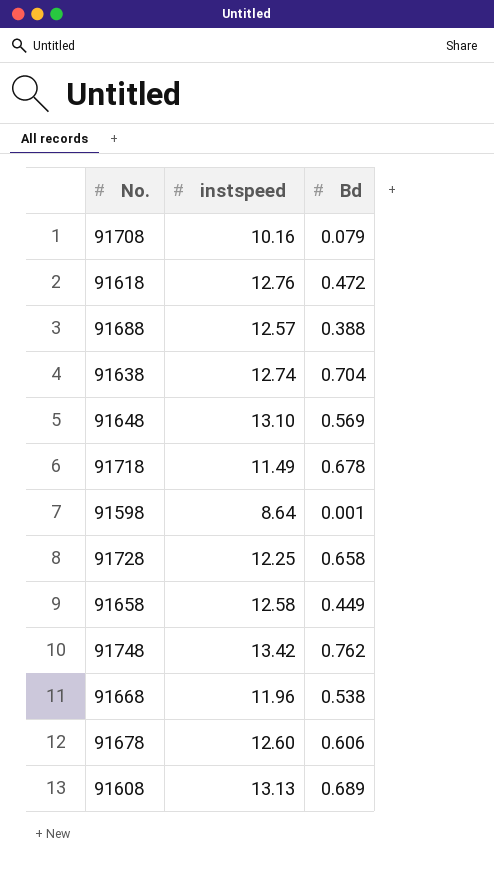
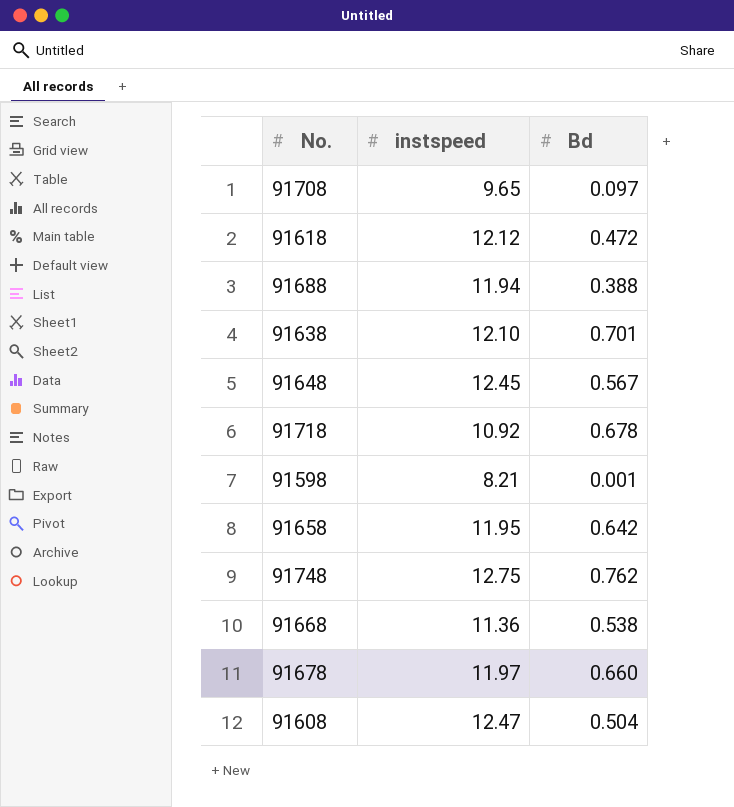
row 91728: 12.25 | 0.658 -> none
91708 | instspeed: 10.16 -> 9.65
91708 | Bd: 0.079 -> 0.097
91618 | instspeed: 12.76 -> 12.12
91688 | instspeed: 12.57 -> 11.94
91638 | instspeed: 12.74 -> 12.10
91638 | Bd: 0.704 -> 0.701
91648 | instspeed: 13.10 -> 12.45
91648 | Bd: 0.569 -> 0.567
91718 | instspeed: 11.49 -> 10.92
91598 | instspeed: 8.64 -> 8.21
91658 | instspeed: 12.58 -> 11.95
91658 | Bd: 0.449 -> 0.642
91748 | instspeed: 13.42 -> 12.75
91668 | instspeed: 11.96 -> 11.36
91678 | instspeed: 12.60 -> 11.97
91678 | Bd: 0.606 -> 0.660
91608 | instspeed: 13.13 -> 12.47
91608 | Bd: 0.689 -> 0.504

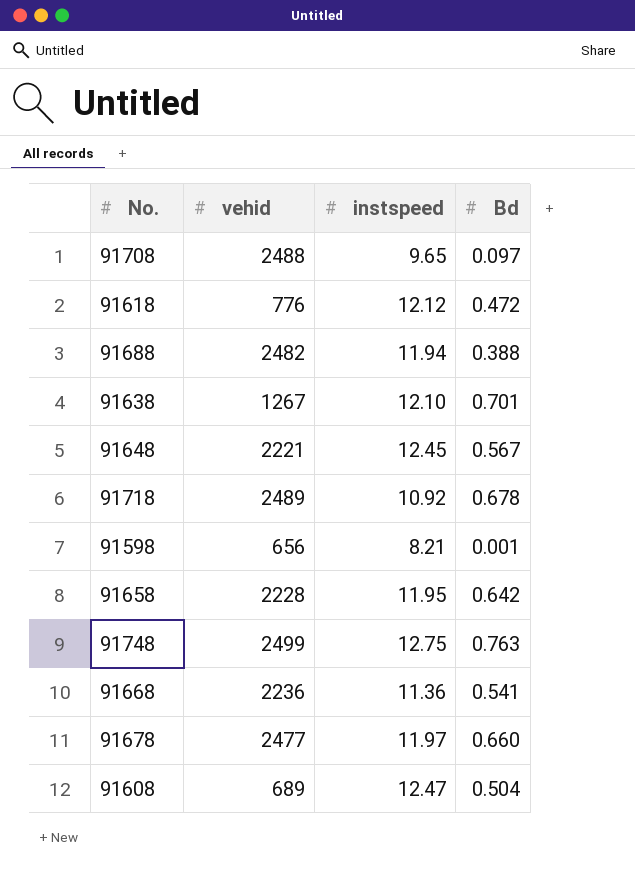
column vehid | position: none -> 2
91748 | Bd: 0.762 -> 0.763
91668 | Bd: 0.538 -> 0.541

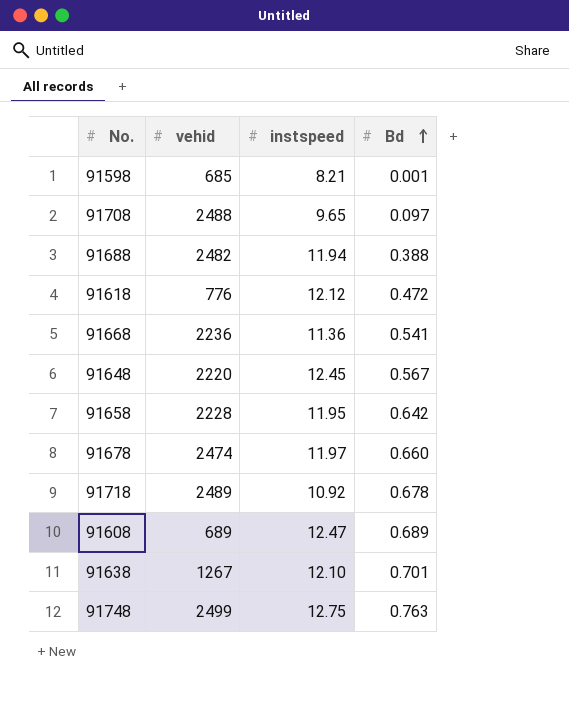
row order: none -> Bd ascending
91598 | vehid: 656 -> 685
91648 | vehid: 2221 -> 2220
91678 | vehid: 2477 -> 2474
91608 | Bd: 0.504 -> 0.689

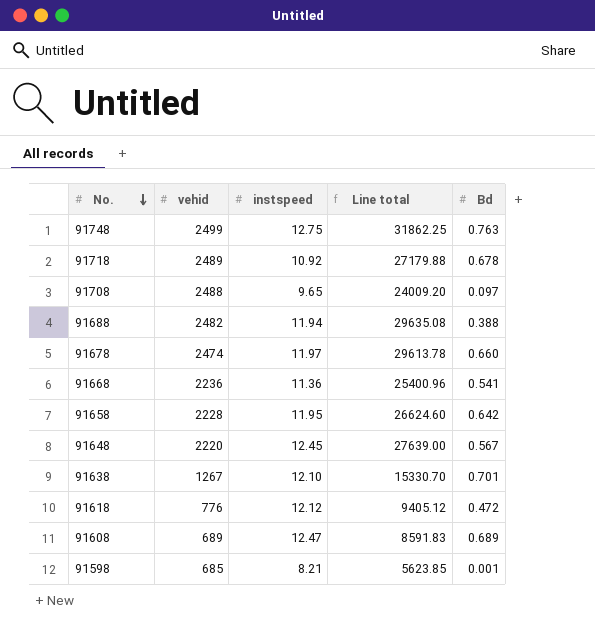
row order: Bd ascending -> No. descending
column Line total | formula: none -> [vehid] * [instspeed]

